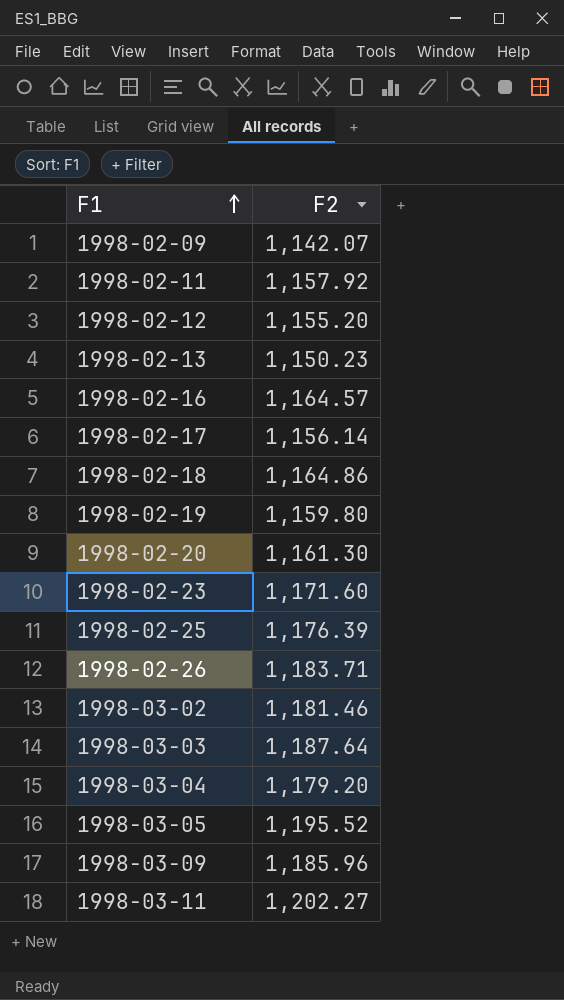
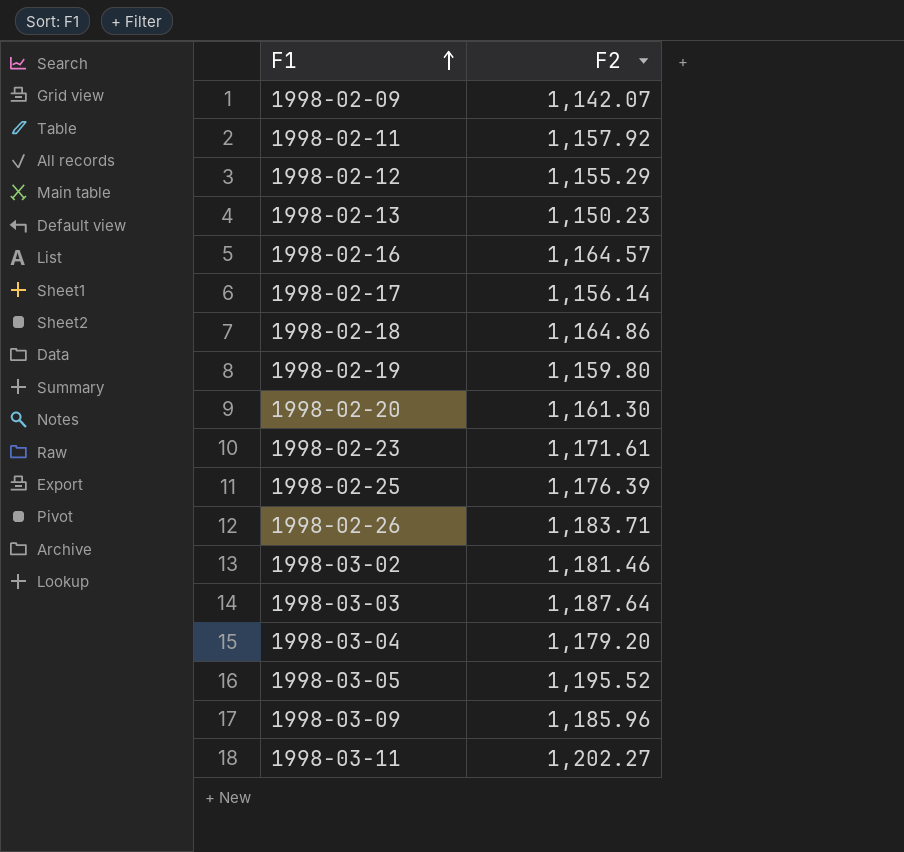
1998-02-12 | F2: 1,155.20 -> 1,155.29
1998-02-23 | F2: 1,171.60 -> 1,171.61

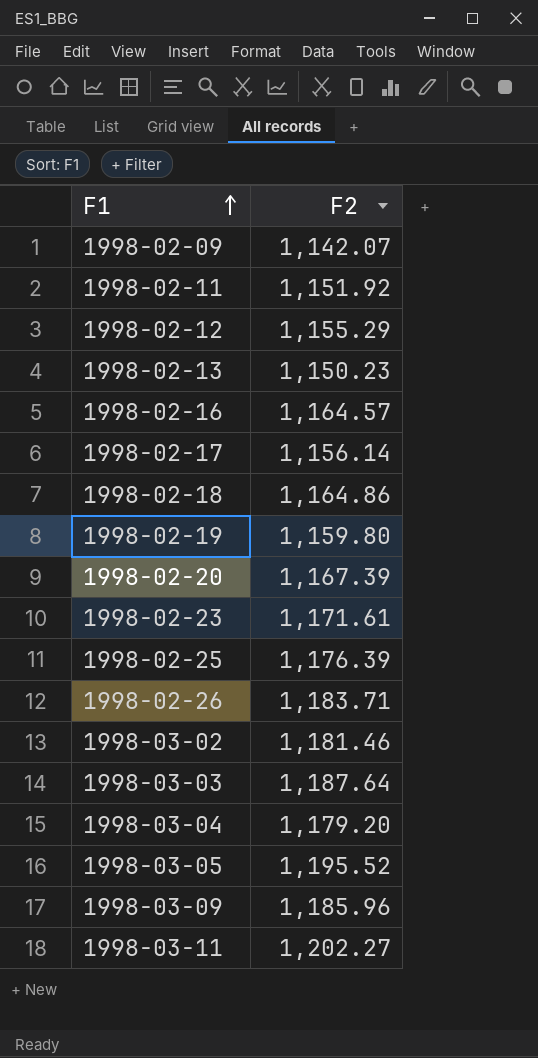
1998-02-11 | F2: 1,157.92 -> 1,151.92
1998-02-20 | F2: 1,161.30 -> 1,167.39

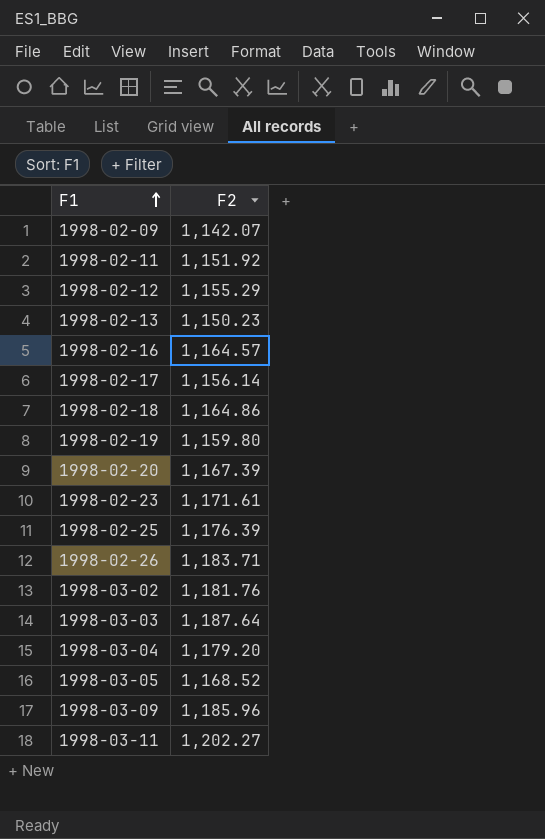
1998-03-02 | F2: 1,181.46 -> 1,181.76
1998-03-05 | F2: 1,195.52 -> 1,168.52

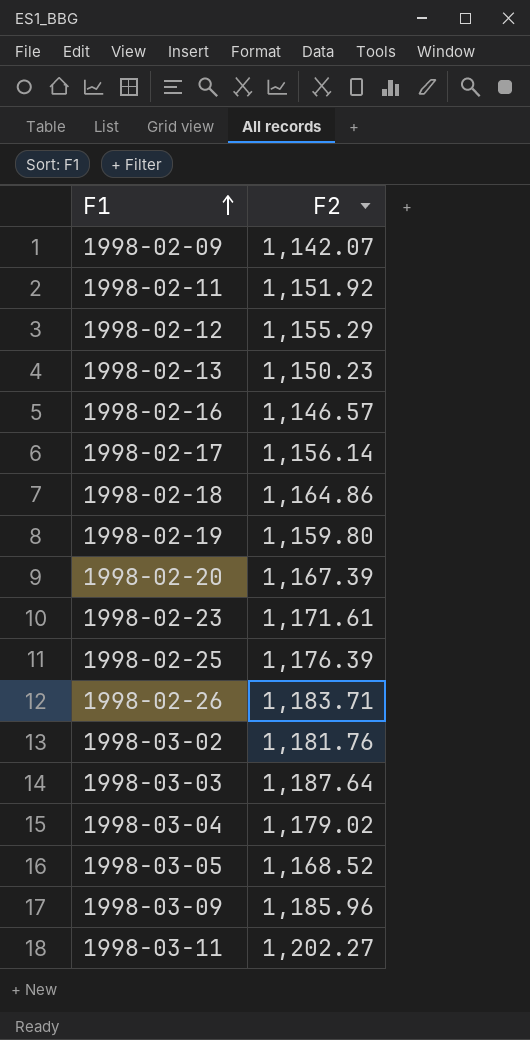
1998-02-16 | F2: 1,164.57 -> 1,146.57
1998-03-04 | F2: 1,179.20 -> 1,179.02

